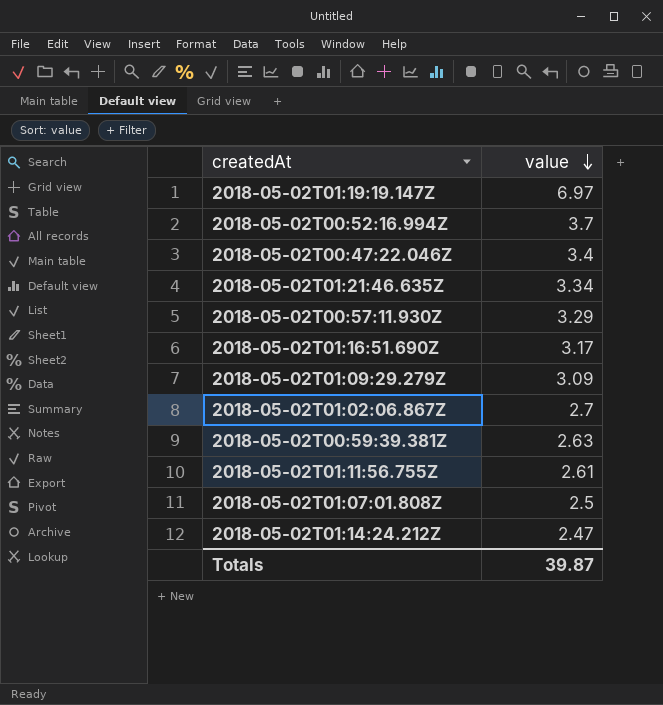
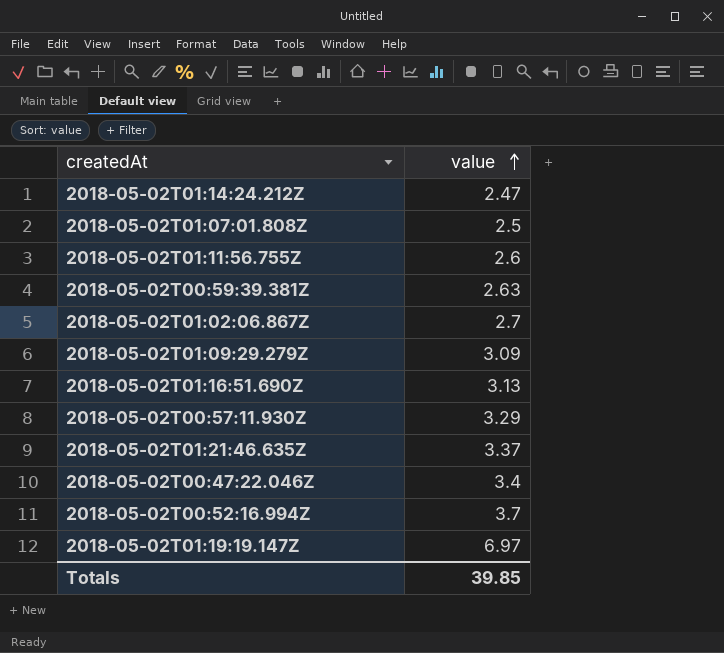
row order: value descending -> value ascending
2018-05-02T01:11:56.755Z | value: 2.61 -> 2.6
2018-05-02T01:16:51.690Z | value: 3.17 -> 3.13
2018-05-02T01:21:46.635Z | value: 3.34 -> 3.37
Totals | value: 39.87 -> 39.85

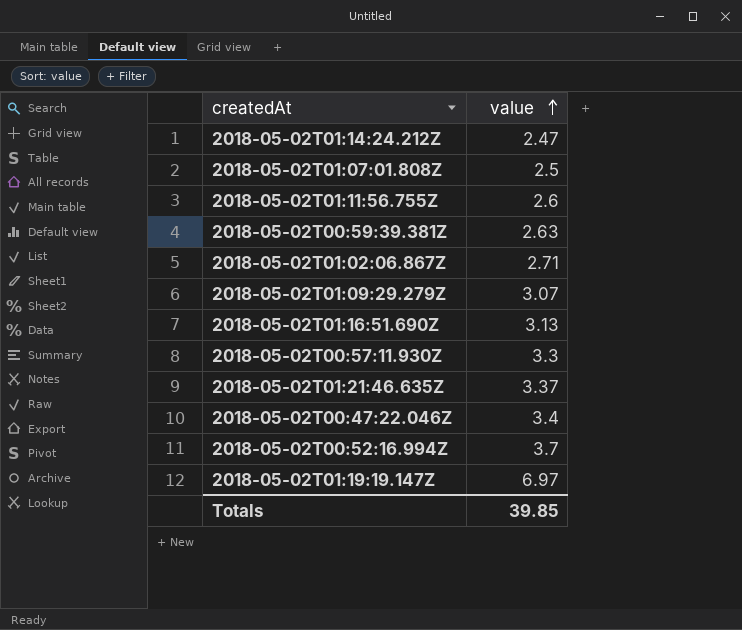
2018-05-02T01:02:06.867Z | value: 2.7 -> 2.71
2018-05-02T01:09:29.279Z | value: 3.09 -> 3.07
2018-05-02T00:57:11.930Z | value: 3.29 -> 3.3

